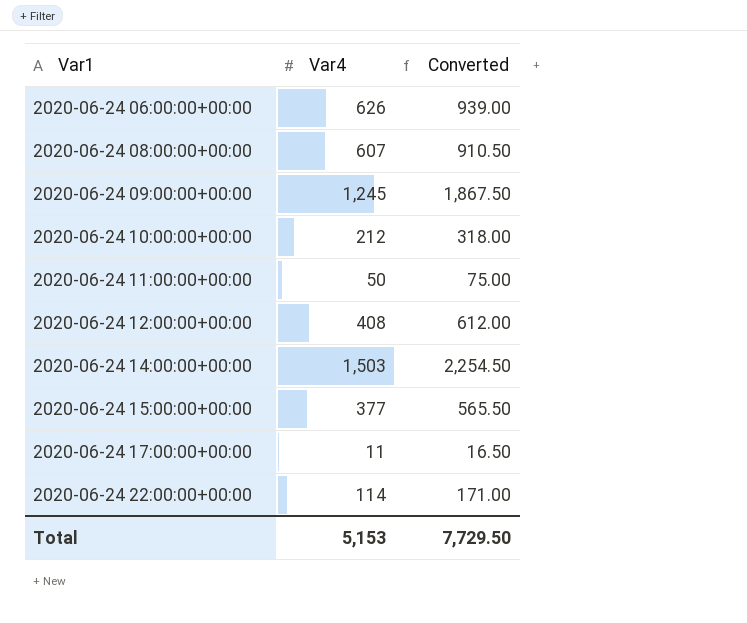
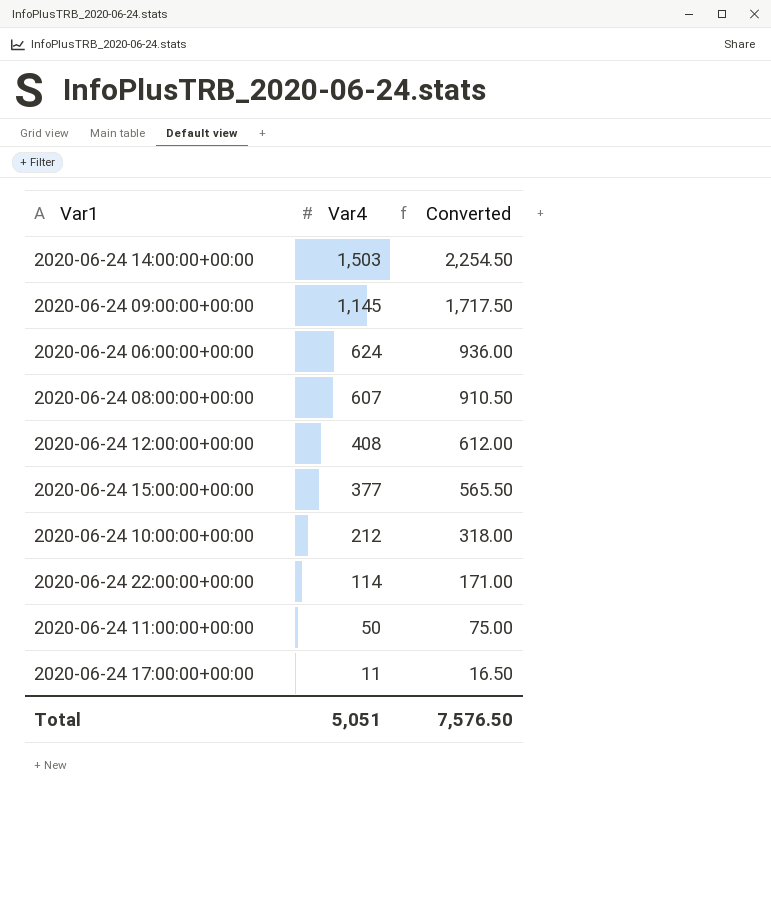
row order: Var1 ascending -> Var4 descending
2020-06-24 09:00:00+00:00 | Var4: 1,245 -> 1,145
2020-06-24 09:00:00+00:00 | Converted: 1,867.50 -> 1,717.50
2020-06-24 06:00:00+00:00 | Var4: 626 -> 624
2020-06-24 06:00:00+00:00 | Converted: 939.00 -> 936.00
Total | Var4: 5,153 -> 5,051
Total | Converted: 7,729.50 -> 7,576.50

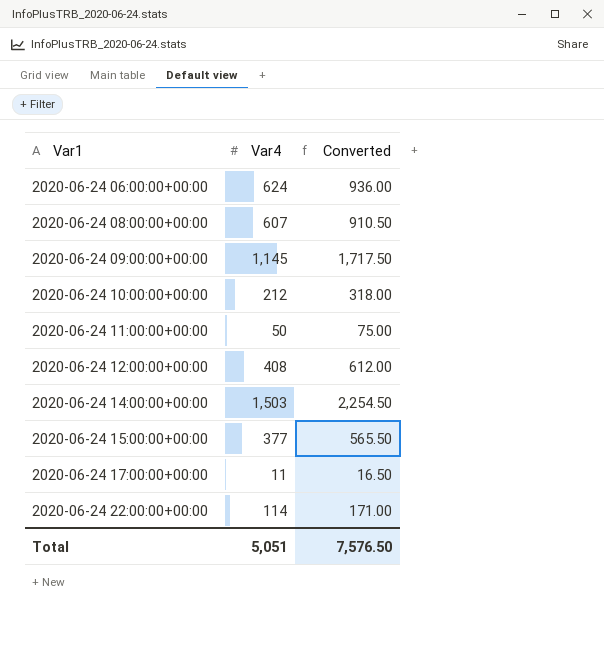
row order: Var4 descending -> Var1 ascending

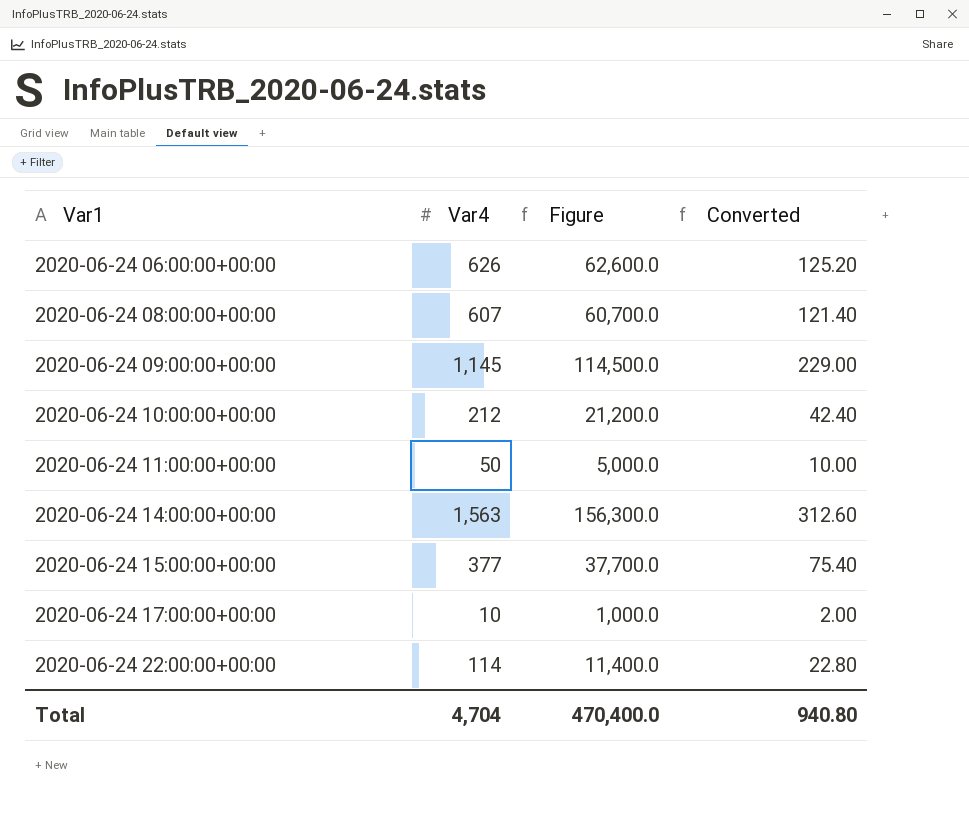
column Figure | formula: none -> [Var4] * 100
column Converted | formula: [Var4] * 1.5 -> [Var4] * 0.2
row 2020-06-24 12:00:00+00:00: 408 | 612.00 -> none
2020-06-24 06:00:00+00:00 | Var4: 624 -> 626
2020-06-24 14:00:00+00:00 | Var4: 1,503 -> 1,563
2020-06-24 17:00:00+00:00 | Var4: 11 -> 10
Total | Var4: 5,051 -> 4,704
Total | Converted: 7,576.50 -> 940.80

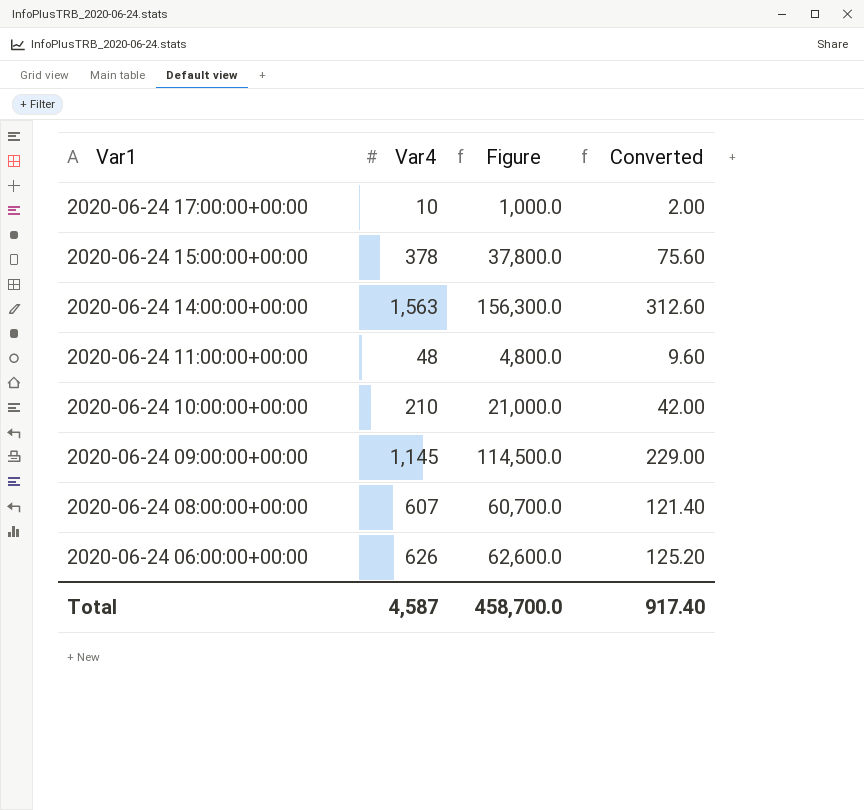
row order: Var1 ascending -> Var1 descending
row 2020-06-24 22:00:00+00:00: 114 | 11,400.0 | 22.80 -> none
2020-06-24 15:00:00+00:00 | Var4: 377 -> 378
2020-06-24 15:00:00+00:00 | Figure: 37,700.0 -> 37,800.0
2020-06-24 15:00:00+00:00 | Converted: 75.40 -> 75.60
2020-06-24 11:00:00+00:00 | Var4: 50 -> 48
2020-06-24 11:00:00+00:00 | Figure: 5,000.0 -> 4,800.0
2020-06-24 11:00:00+00:00 | Converted: 10.00 -> 9.60
2020-06-24 10:00:00+00:00 | Var4: 212 -> 210
2020-06-24 10:00:00+00:00 | Figure: 21,200.0 -> 21,000.0
2020-06-24 10:00:00+00:00 | Converted: 42.40 -> 42.00
Total | Var4: 4,704 -> 4,587
Total | Figure: 470,400.0 -> 458,700.0
Total | Converted: 940.80 -> 917.40

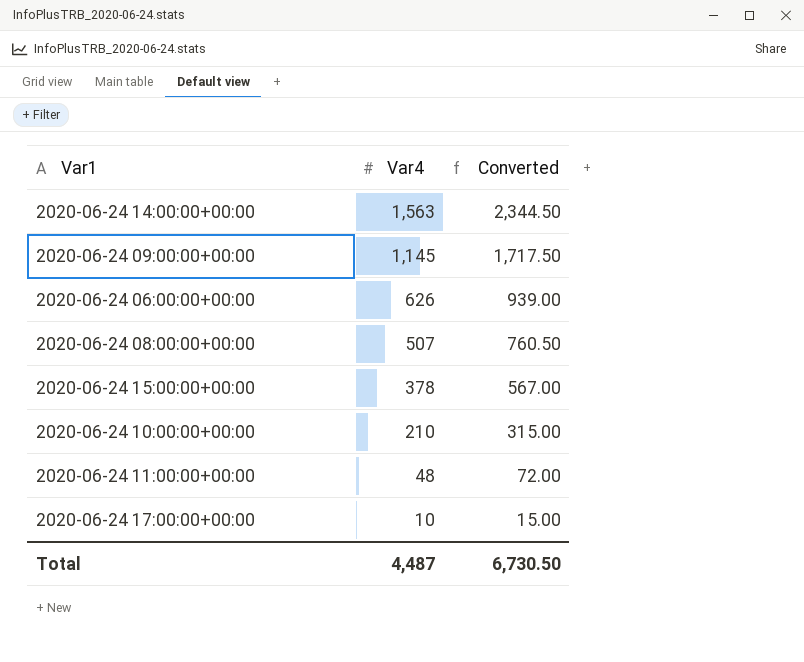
row order: Var1 descending -> Var4 descending
column Figure | formula: [Var4] * 100 -> none
column Converted | formula: [Var4] * 0.2 -> [Var4] * 1.5
2020-06-24 08:00:00+00:00 | Var4: 607 -> 507
Total | Var4: 4,587 -> 4,487
Total | Converted: 917.40 -> 6,730.50

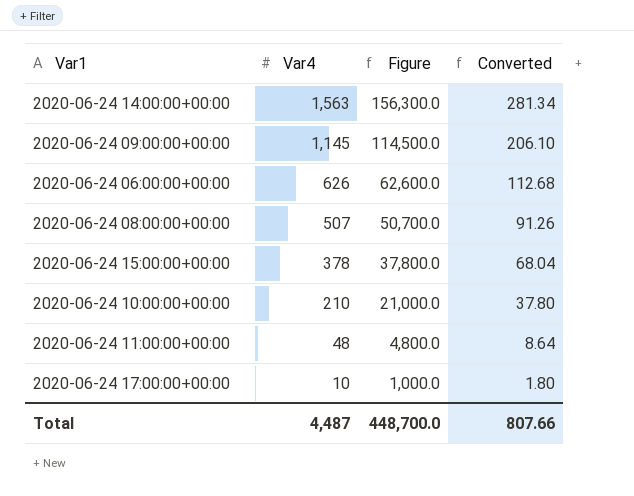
column Figure | formula: none -> [Var4] * 100
column Converted | formula: [Var4] * 1.5 -> [Var4] * 0.18
Total | Converted: 6,730.50 -> 807.66

